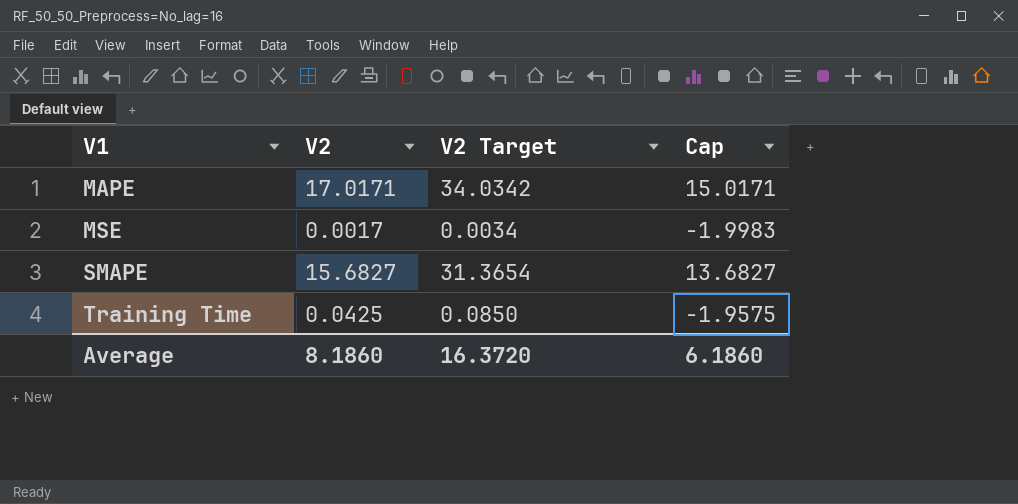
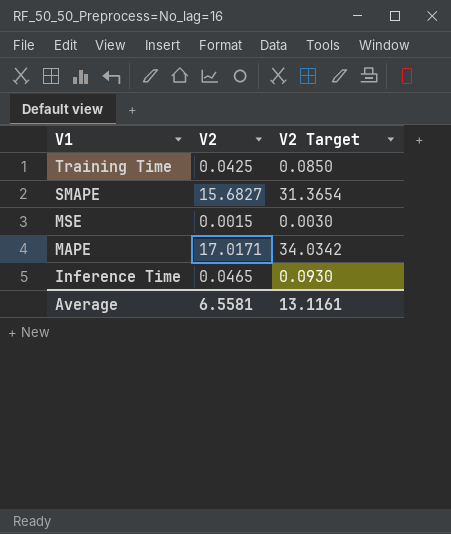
row order: V1 ascending -> V1 descending
column Cap | formula: [V2] - 2 -> none
MSE | V2: 0.0017 -> 0.0015
MSE | V2 Target: 0.0034 -> 0.0030
row Inference Time: none -> 0.0465 | 0.0930
Average | V2: 8.1860 -> 6.5581
Average | V2 Target: 16.3720 -> 13.1161

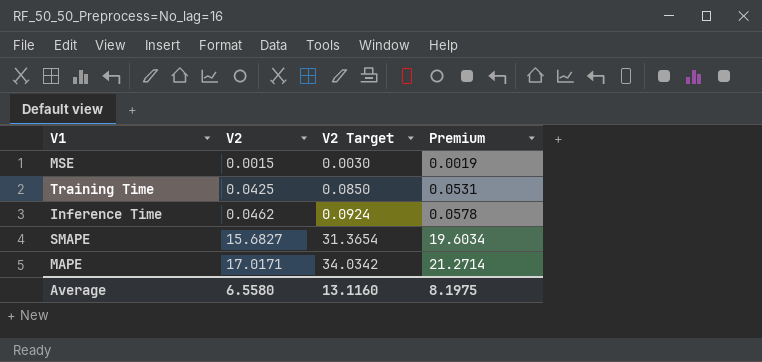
row order: V1 descending -> V2 ascending
column Premium | formula: none -> [V2] * 1.25
Inference Time | V2: 0.0465 -> 0.0462
Inference Time | V2 Target: 0.0930 -> 0.0924
Average | V2: 6.5581 -> 6.5580
Average | V2 Target: 13.1161 -> 13.1160

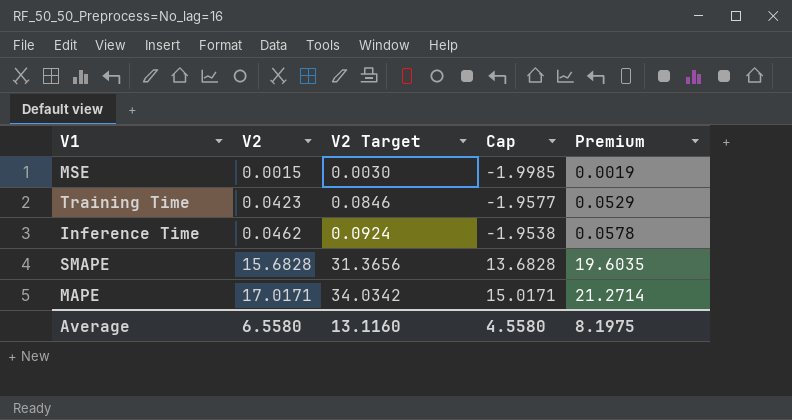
column Cap | formula: none -> [V2] - 2
Training Time | V2: 0.0425 -> 0.0423
Training Time | V2 Target: 0.0850 -> 0.0846
Training Time | Premium: 0.0531 -> 0.0529
SMAPE | V2: 15.6827 -> 15.6828
SMAPE | V2 Target: 31.3654 -> 31.3656
SMAPE | Premium: 19.6034 -> 19.6035

